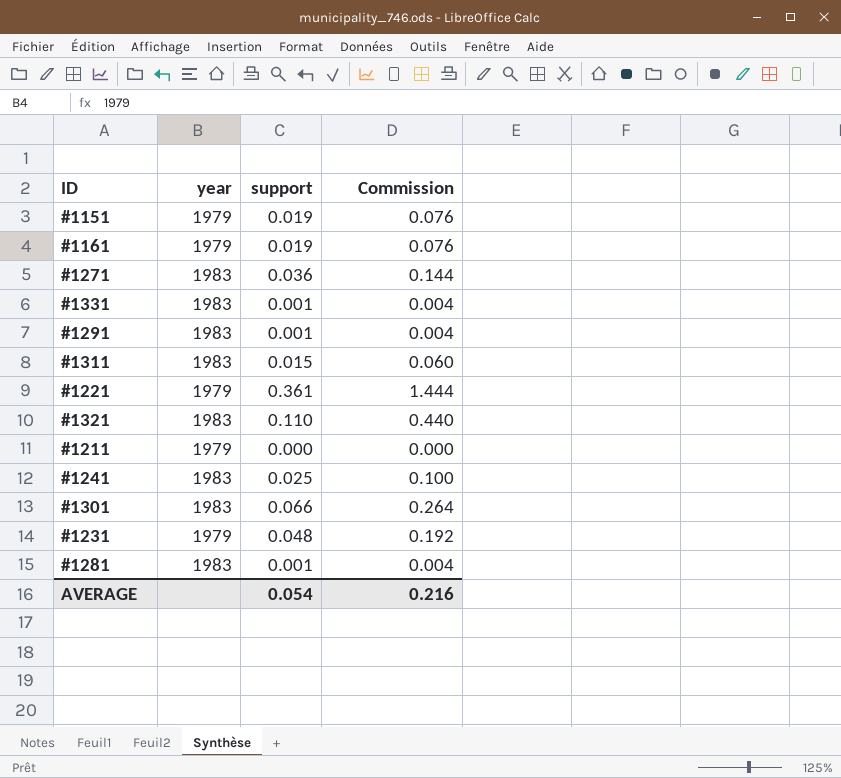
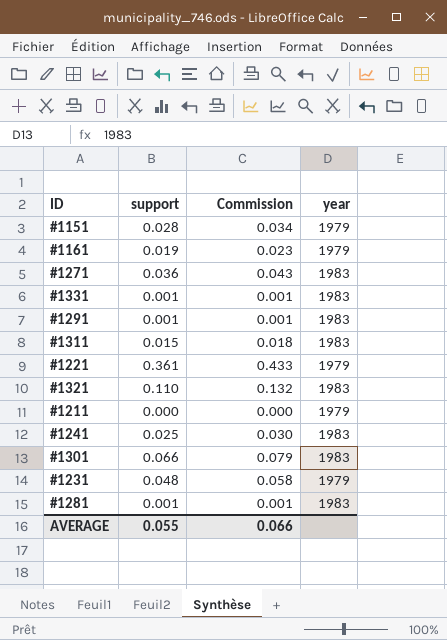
column Commission | formula: [support] * 4 -> [support] * 1.2
column year | position: 2 -> 4
#1151 | support: 0.019 -> 0.028
AVERAGE | support: 0.054 -> 0.055
AVERAGE | Commission: 0.216 -> 0.066

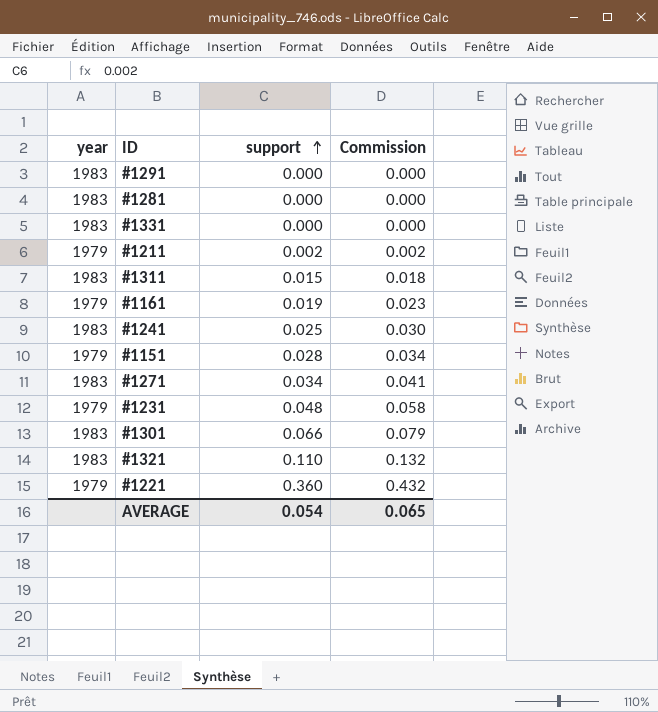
row order: none -> support ascending
column year | position: 4 -> 1
#1291 | support: 0.001 -> 0.000
#1291 | Commission: 0.001 -> 0.000
#1281 | support: 0.001 -> 0.000
#1281 | Commission: 0.001 -> 0.000
#1331 | support: 0.001 -> 0.000
#1331 | Commission: 0.001 -> 0.000
#1211 | support: 0.000 -> 0.002
#1211 | Commission: 0.000 -> 0.002
#1271 | support: 0.036 -> 0.034
#1271 | Commission: 0.043 -> 0.041
#1221 | support: 0.361 -> 0.360
#1221 | Commission: 0.433 -> 0.432
AVERAGE | support: 0.055 -> 0.054
AVERAGE | Commission: 0.066 -> 0.065

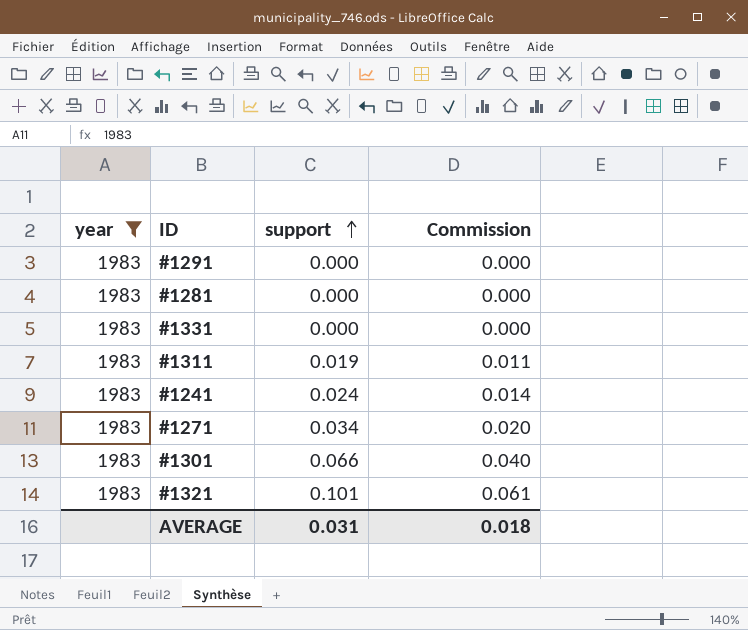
filter: none -> year = 1983
column Commission | formula: [support] * 1.2 -> [support] * 0.6
#1311 | support: 0.015 -> 0.019
#1241 | support: 0.025 -> 0.024
#1321 | support: 0.110 -> 0.101
AVERAGE | support: 0.054 -> 0.031
AVERAGE | Commission: 0.065 -> 0.018

